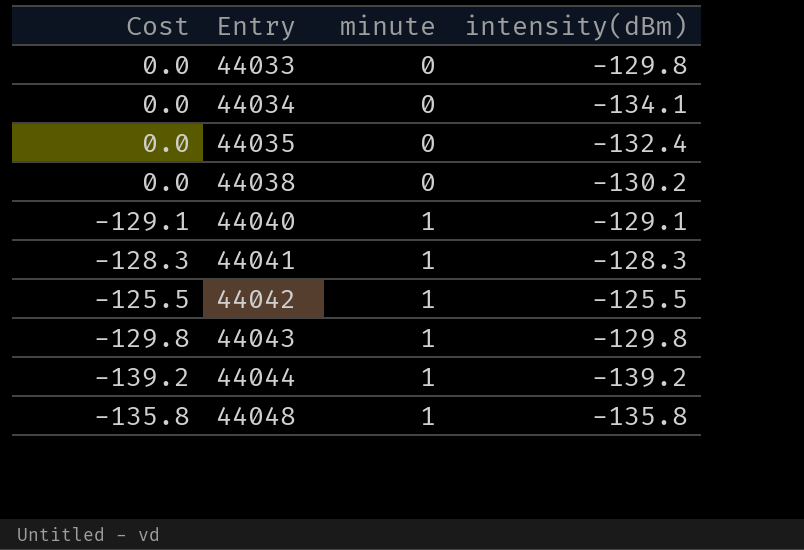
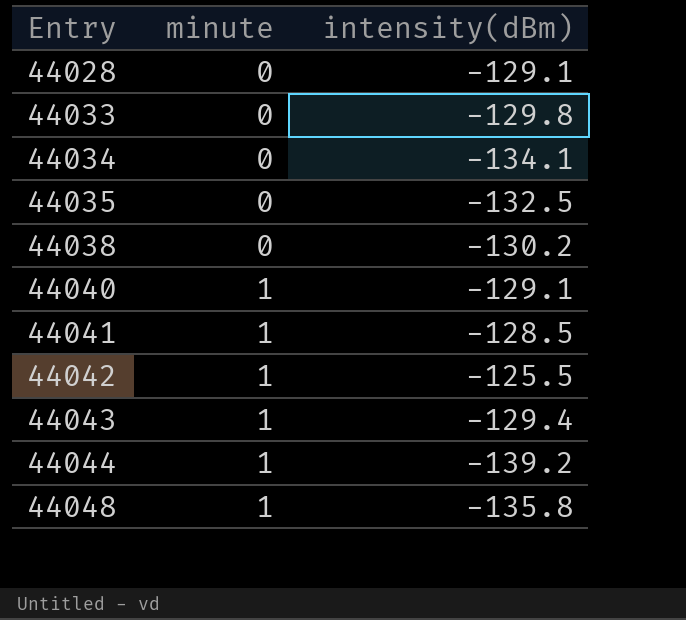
column Cost | formula: [minute] * [intensity(dBm)] -> none
row 44028: none -> 0 | -129.1
44035 | intensity(dBm): -132.4 -> -132.5
44041 | intensity(dBm): -128.3 -> -128.5
44043 | intensity(dBm): -129.8 -> -129.4

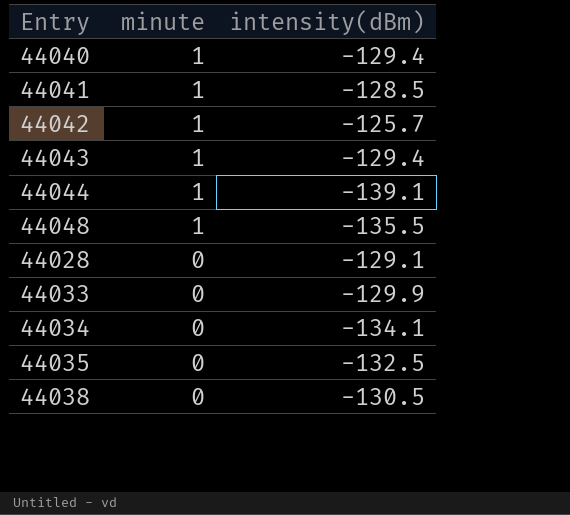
row order: Entry ascending -> minute descending
44040 | intensity(dBm): -129.1 -> -129.4
44042 | intensity(dBm): -125.5 -> -125.7
44044 | intensity(dBm): -139.2 -> -139.1
44048 | intensity(dBm): -135.8 -> -135.5
44033 | intensity(dBm): -129.8 -> -129.9
44038 | intensity(dBm): -130.2 -> -130.5

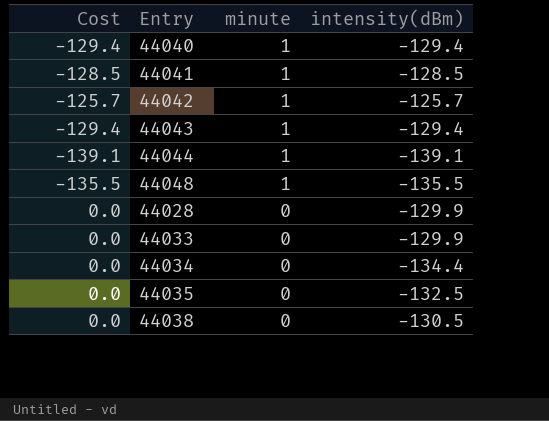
column Cost | formula: none -> [minute] * [intensity(dBm)]
44028 | intensity(dBm): -129.1 -> -129.9
44034 | intensity(dBm): -134.1 -> -134.4

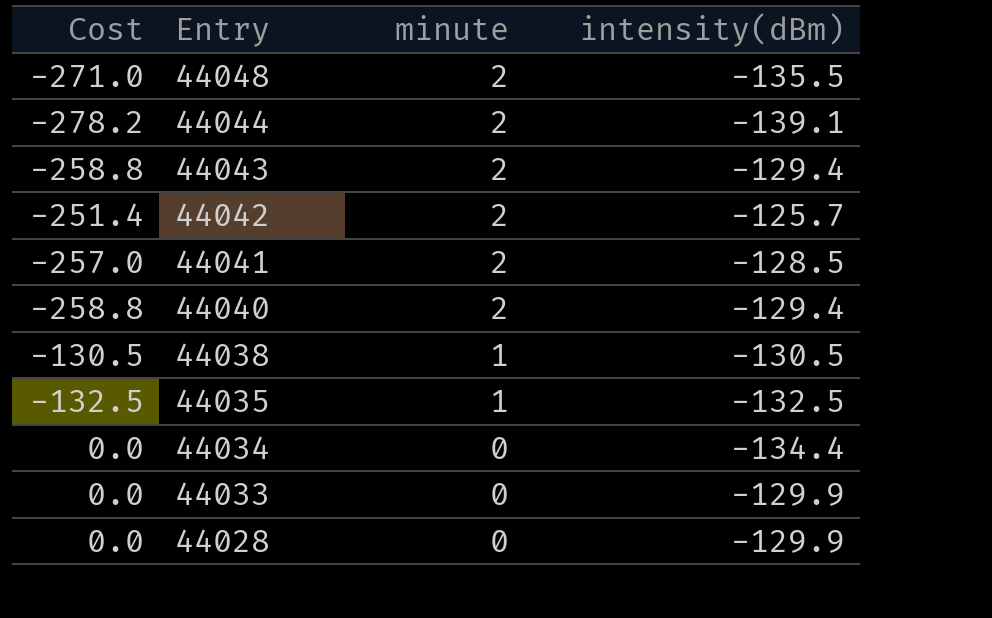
row order: minute descending -> Entry descending
44048 | Cost: -135.5 -> -271.0
44048 | minute: 1 -> 2
44044 | Cost: -139.1 -> -278.2
44044 | minute: 1 -> 2
44043 | Cost: -129.4 -> -258.8
44043 | minute: 1 -> 2
44042 | Cost: -125.7 -> -251.4
44042 | minute: 1 -> 2
44041 | Cost: -128.5 -> -257.0
44041 | minute: 1 -> 2
44040 | Cost: -129.4 -> -258.8
44040 | minute: 1 -> 2
44038 | Cost: 0.0 -> -130.5
44038 | minute: 0 -> 1
44035 | Cost: 0.0 -> -132.5
44035 | minute: 0 -> 1

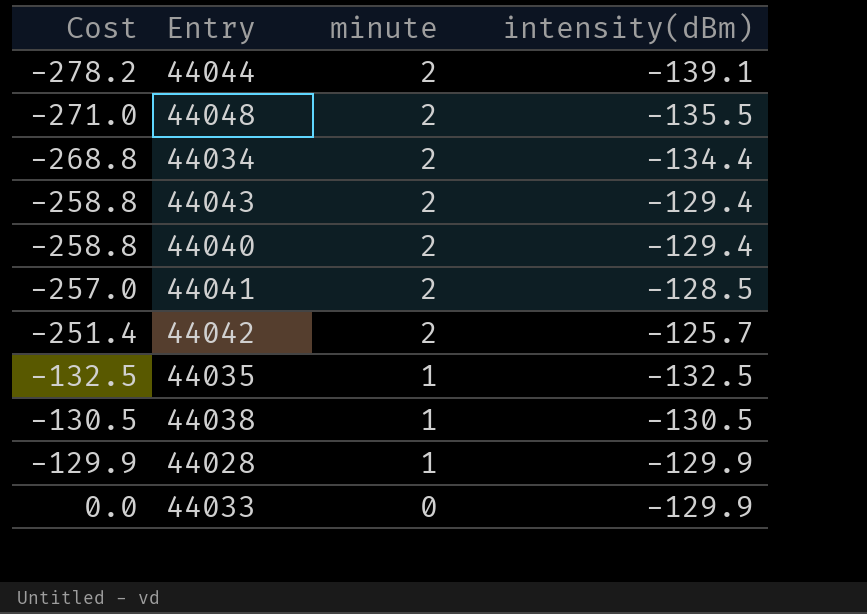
row order: Entry descending -> Cost ascending
44034 | Cost: 0.0 -> -268.8
44034 | minute: 0 -> 2
44028 | Cost: 0.0 -> -129.9
44028 | minute: 0 -> 1

